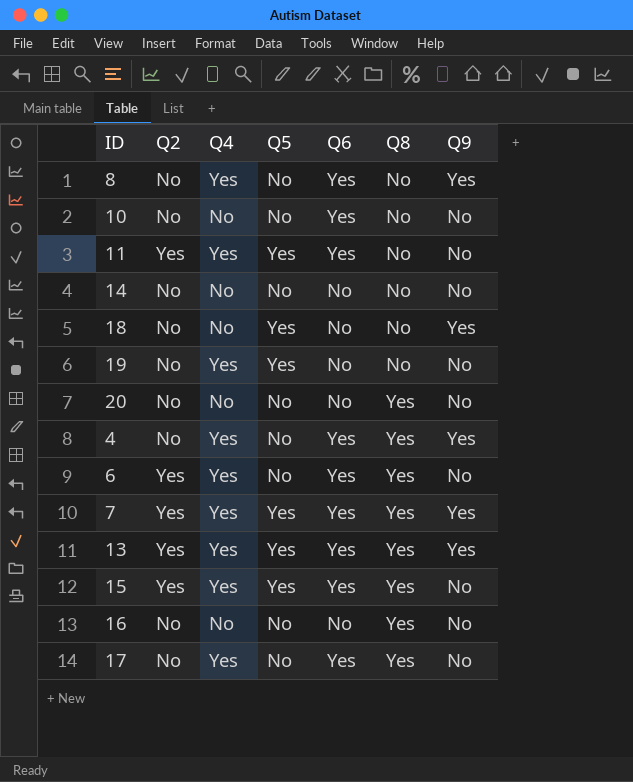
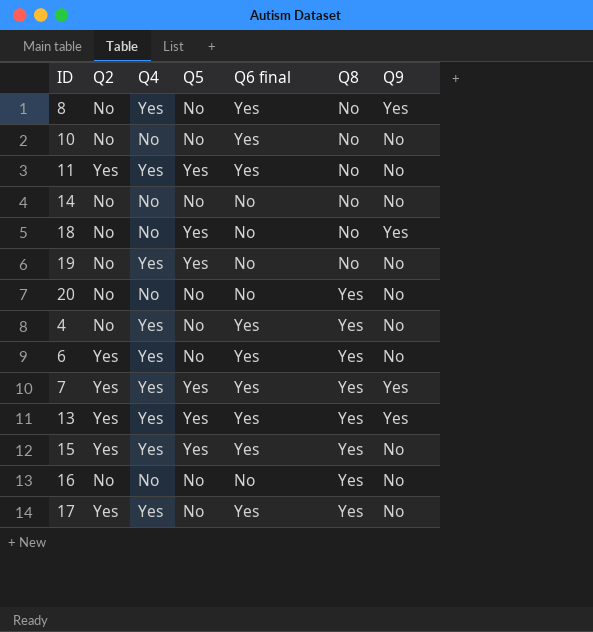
column name: Q6 -> Q6 final
4 | Q9: Yes -> No
17 | Q2: No -> Yes

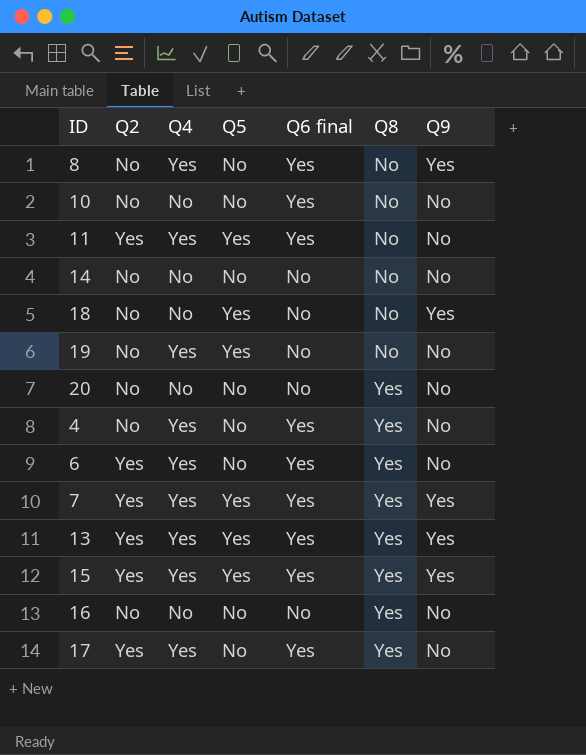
15 | Q9: No -> Yes

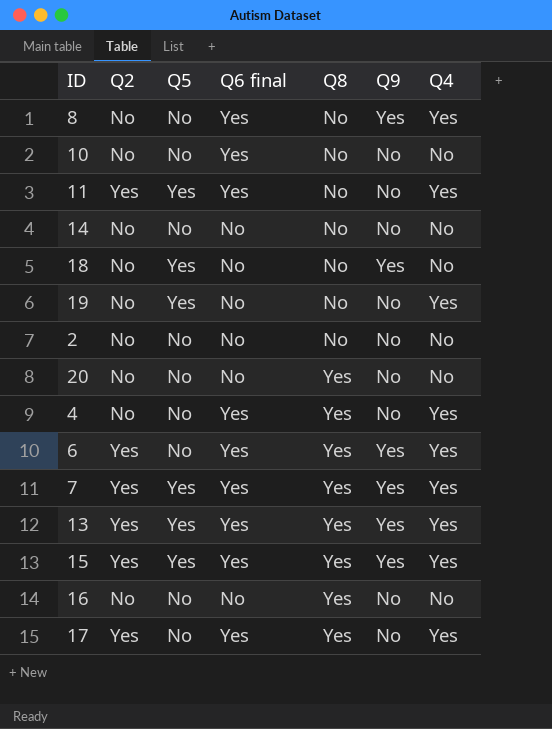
column Q4 | position: 3 -> 7
row 2: none -> No | No | No | No | No | No
6 | Q9: No -> Yes

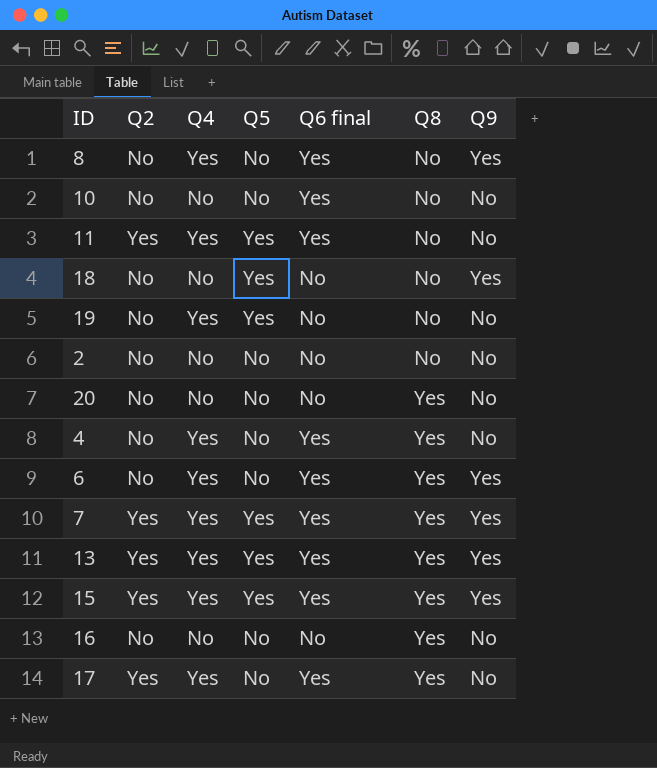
column Q4 | position: 7 -> 3
row 14: No | No | No | No | No | No -> none
6 | Q2: Yes -> No

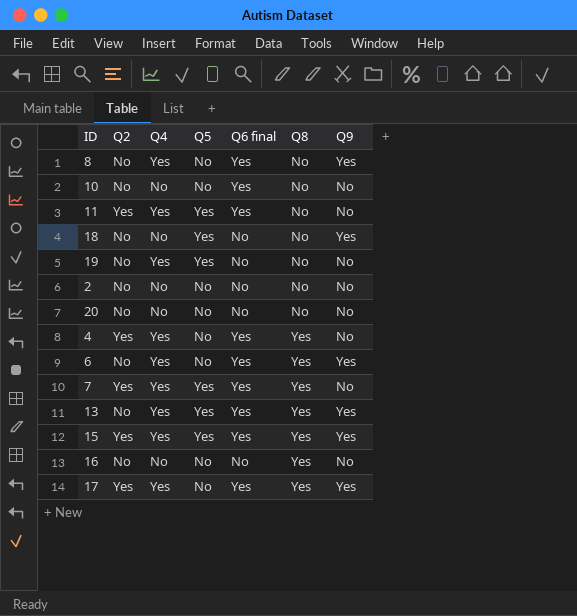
20 | Q8: Yes -> No
4 | Q2: No -> Yes
7 | Q9: Yes -> No
13 | Q2: Yes -> No
17 | Q9: No -> Yes

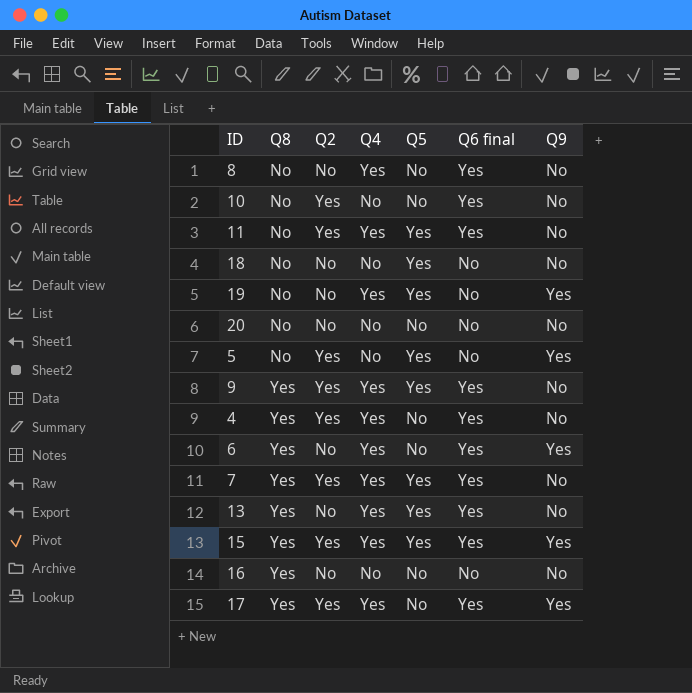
column Q8 | position: 6 -> 2
row 2: No | No | No | No | No | No -> none
8 | Q9: Yes -> No
10 | Q2: No -> Yes
18 | Q9: Yes -> No
19 | Q9: No -> Yes
row 5: none -> No | Yes | No | Yes | No | Yes
row 9: none -> Yes | Yes | Yes | Yes | Yes | No
13 | Q9: Yes -> No

